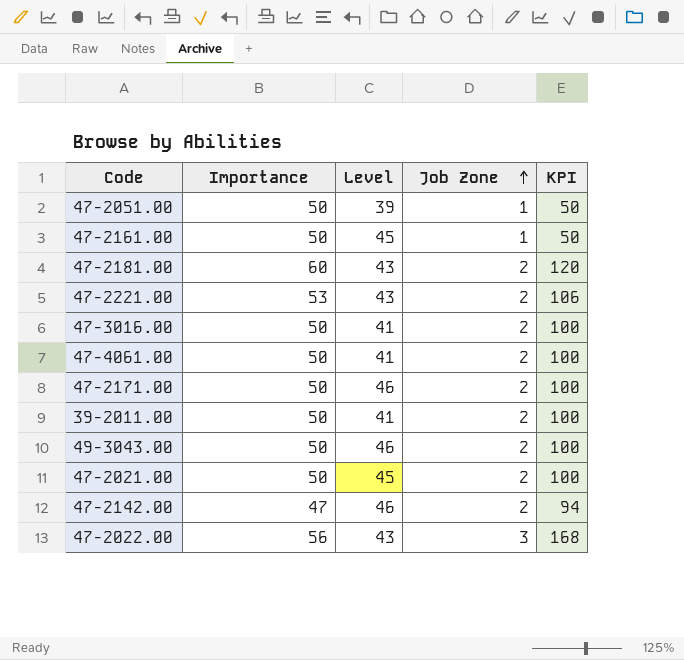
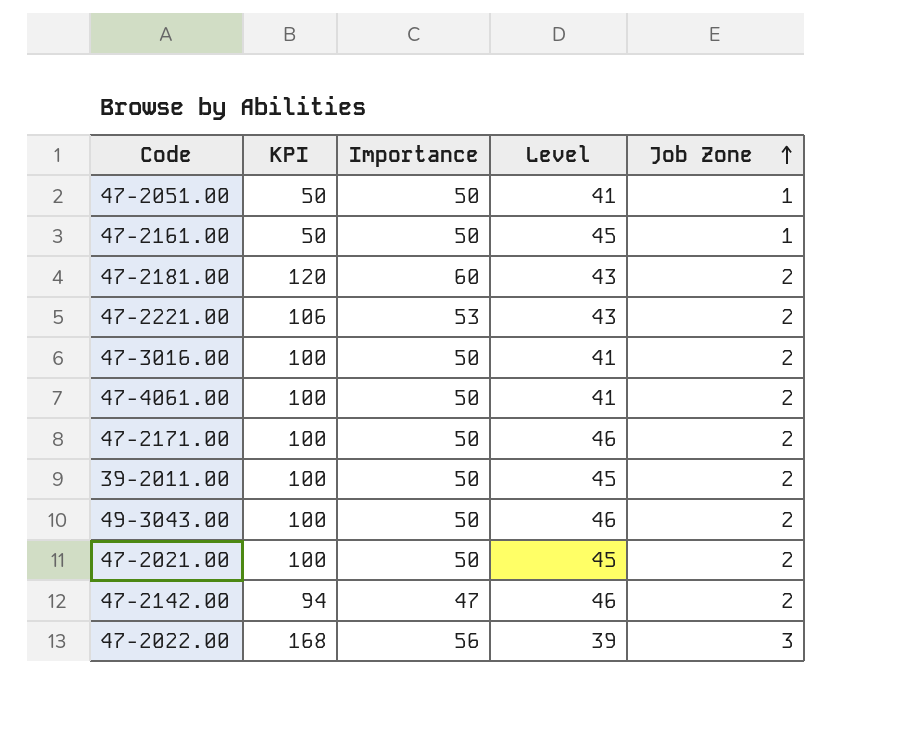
column KPI | position: 5 -> 2
47-2051.00 | Level: 39 -> 41
39-2011.00 | Level: 41 -> 45
47-2022.00 | Level: 43 -> 39

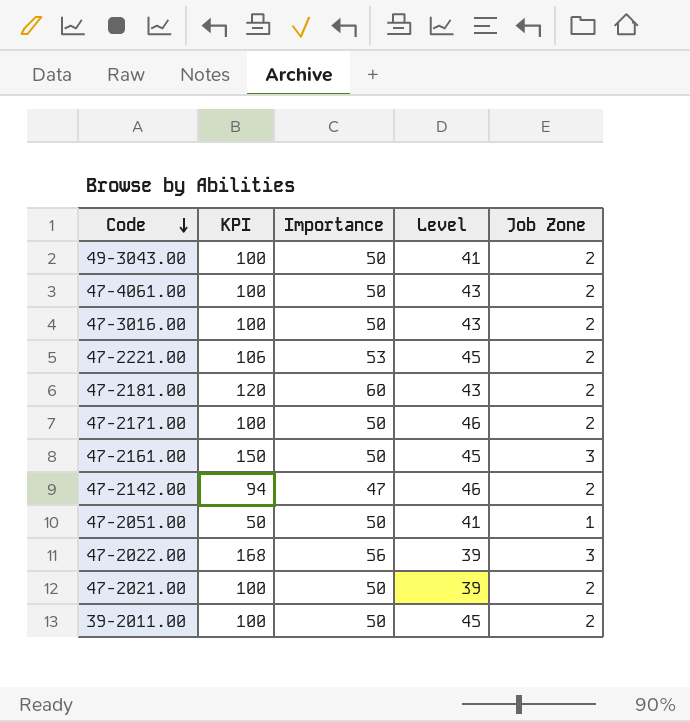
row order: Job Zone ascending -> Code descending
49-3043.00 | Level: 46 -> 41
47-4061.00 | Level: 41 -> 43
47-3016.00 | Level: 41 -> 43
47-2221.00 | Level: 43 -> 45
47-2161.00 | KPI: 50 -> 150
47-2161.00 | Job Zone: 1 -> 3
47-2021.00 | Level: 45 -> 39

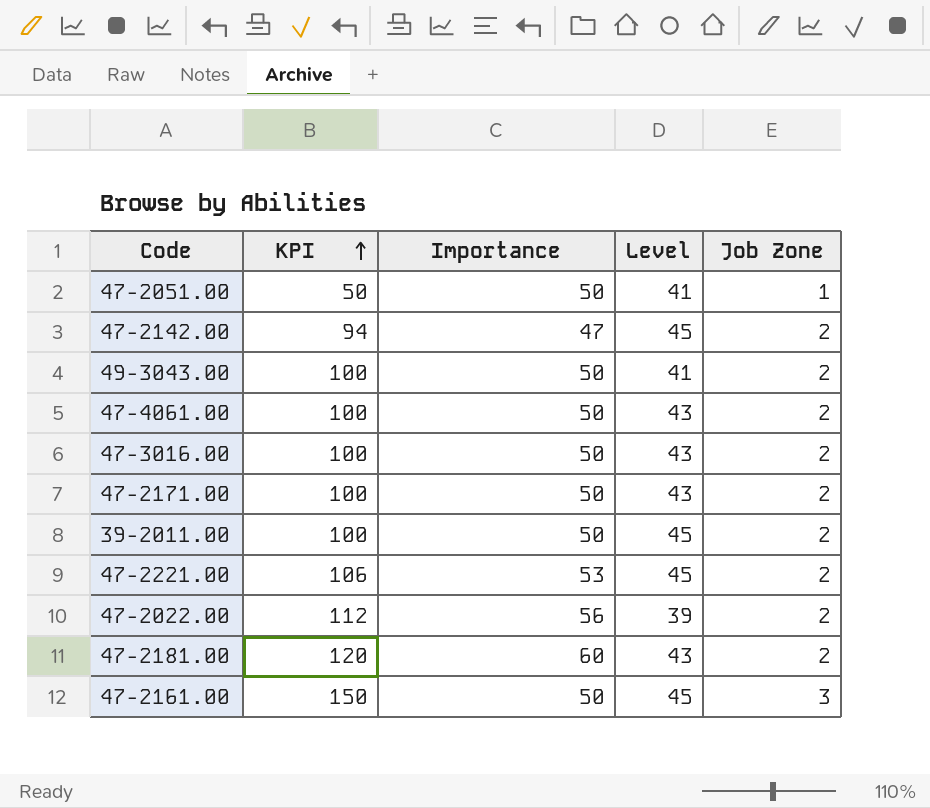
row order: Code descending -> KPI ascending
row 47-2021.00: 100 | 50 | 39 | 2 -> none
47-2142.00 | Level: 46 -> 45
47-2171.00 | Level: 46 -> 43
47-2022.00 | KPI: 168 -> 112
47-2022.00 | Job Zone: 3 -> 2

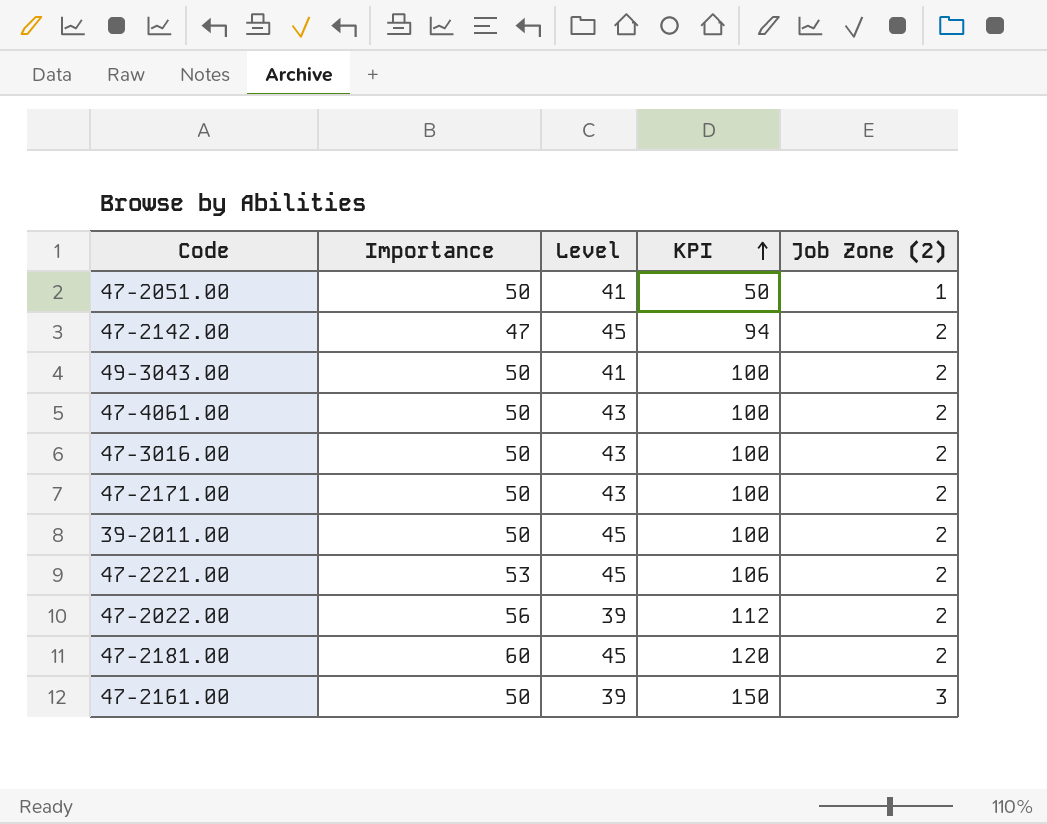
column KPI | position: 2 -> 4
column name: Job Zone -> Job Zone (2)
47-2181.00 | Level: 43 -> 45
47-2161.00 | Level: 45 -> 39

